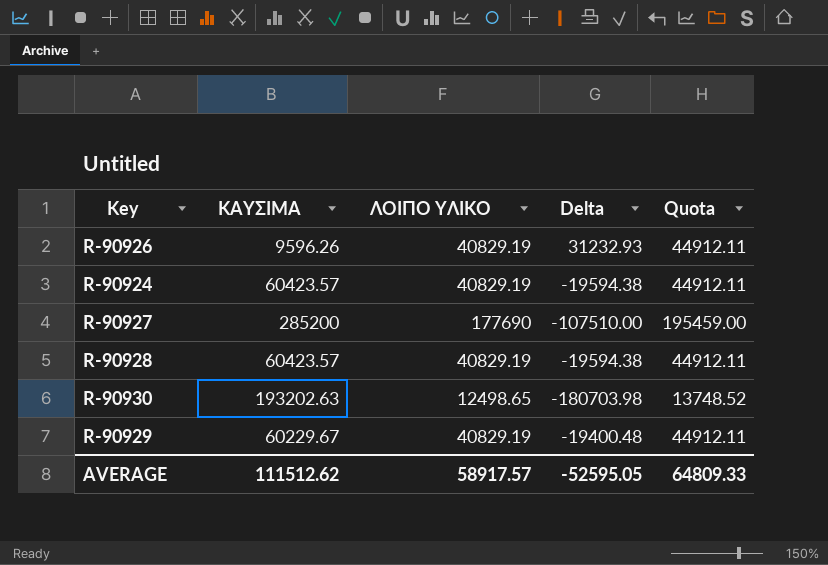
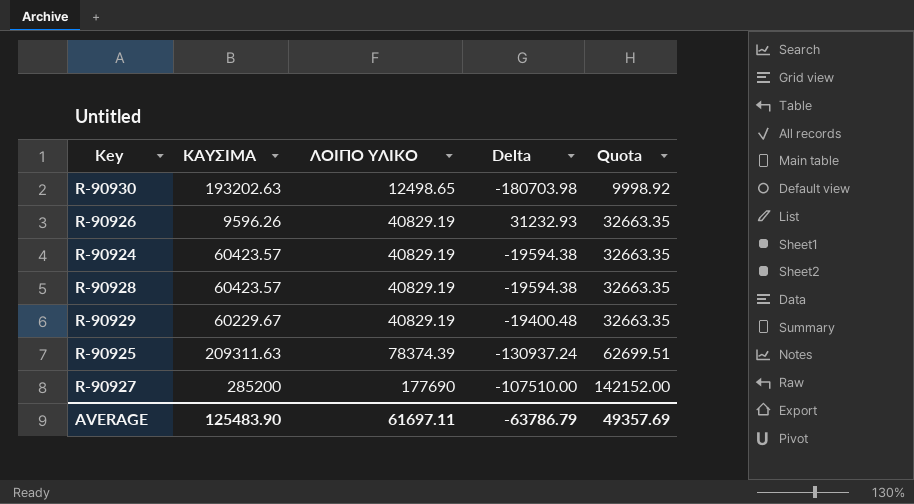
row order: none -> ΛΟΙΠΟ ΥΛΙΚΟ ascending
column Quota | formula: [ΛΟΙΠΟ ΥΛΙΚΟ] * 1.1 -> [ΛΟΙΠΟ ΥΛΙΚΟ] * 0.8
row R-90925: none -> 209311.63 | 78374.39 | -130937.24 | 62699.51
AVERAGE | ΚΑΥΣΙΜΑ: 111512.62 -> 125483.90
AVERAGE | ΛΟΙΠΟ ΥΛΙΚΟ: 58917.57 -> 61697.11
AVERAGE | Delta: -52595.05 -> -63786.79
AVERAGE | Quota: 64809.33 -> 49357.69

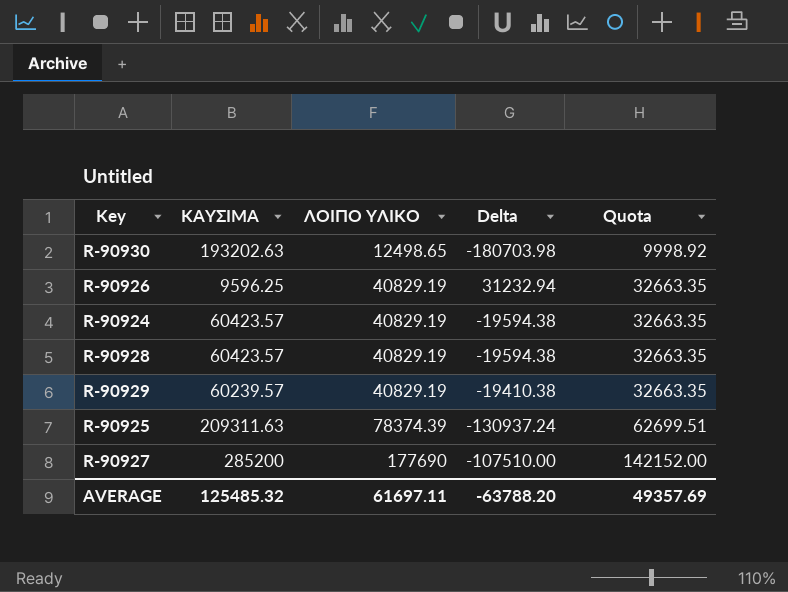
R-90926 | ΚΑΥΣΙΜΑ: 9596.26 -> 9596.25
R-90926 | Delta: 31232.93 -> 31232.94
R-90929 | ΚΑΥΣΙΜΑ: 60229.67 -> 60239.57
R-90929 | Delta: -19400.48 -> -19410.38
AVERAGE | ΚΑΥΣΙΜΑ: 125483.90 -> 125485.32
AVERAGE | Delta: -63786.79 -> -63788.20

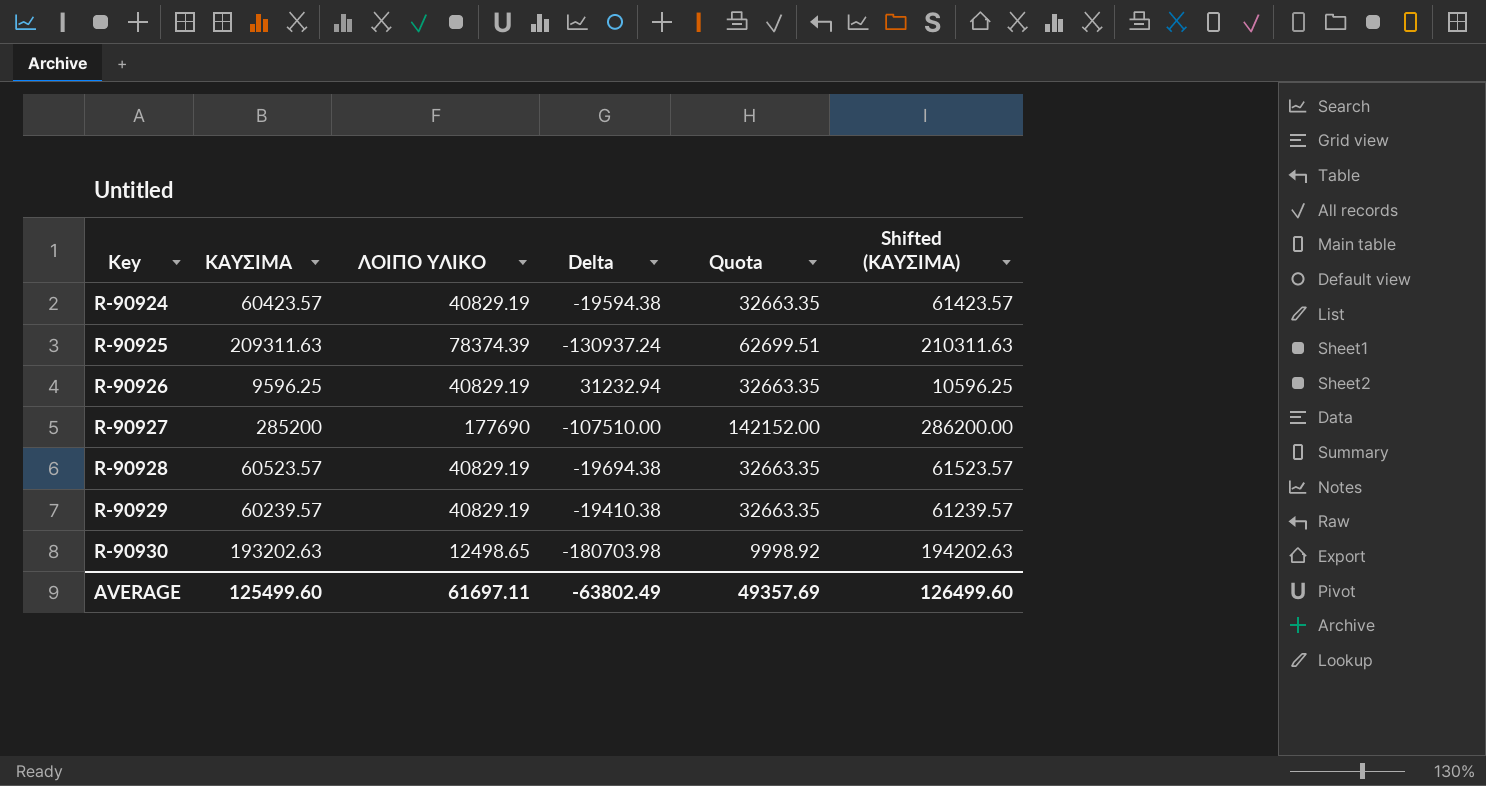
row order: ΛΟΙΠΟ ΥΛΙΚΟ ascending -> Key ascending
column Shifted (ΚΑΥΣΙΜΑ) | formula: none -> [ΚΑΥΣΙΜΑ] + 1000
R-90928 | ΚΑΥΣΙΜΑ: 60423.57 -> 60523.57
R-90928 | Delta: -19594.38 -> -19694.38
AVERAGE | ΚΑΥΣΙΜΑ: 125485.32 -> 125499.60
AVERAGE | Delta: -63788.20 -> -63802.49

